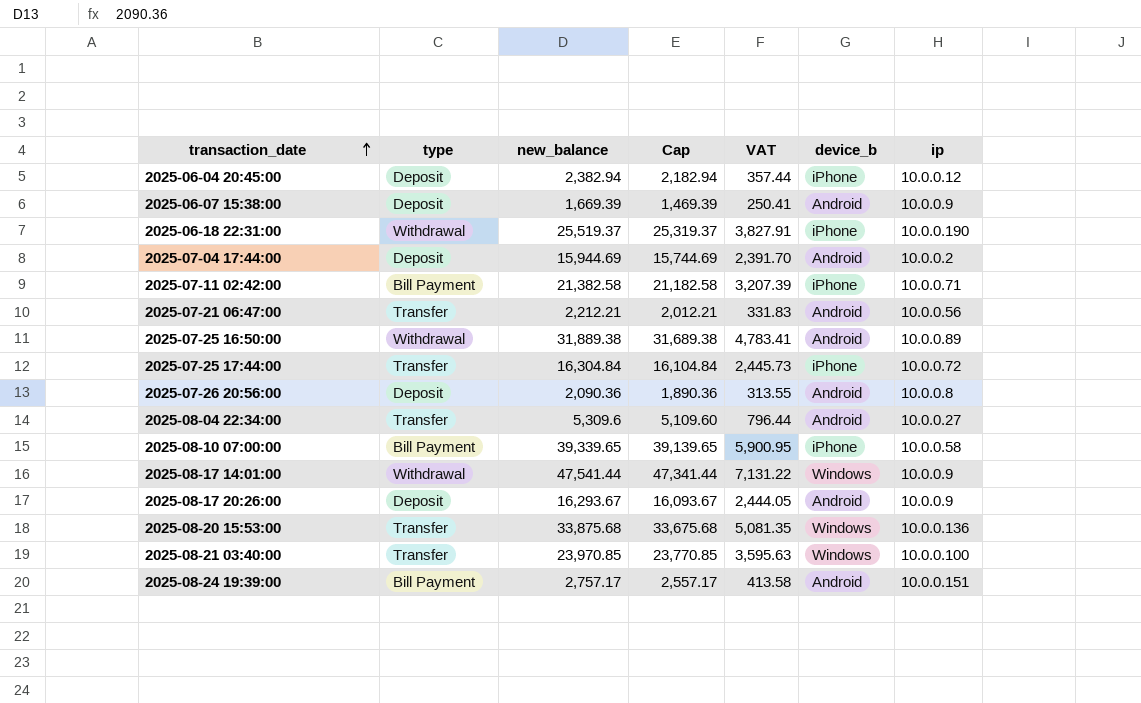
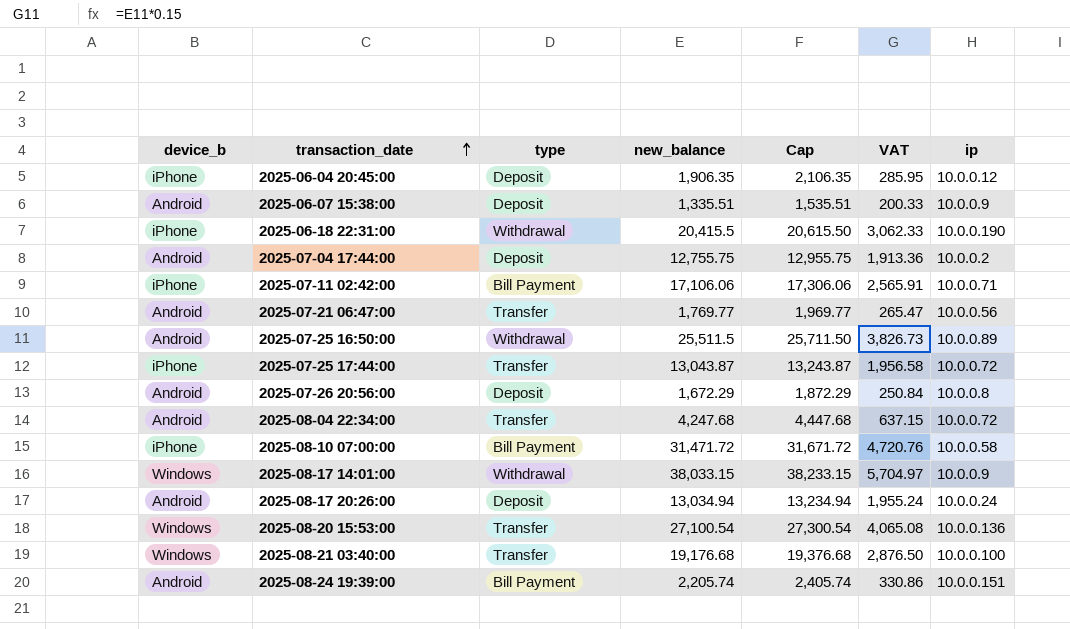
column device_b | position: 6 -> 1
column Cap | formula: [new_balance] - 200 -> [new_balance] + 200
2025-06-04 20:45:00 | new_balance: 2,382.94 -> 1,906.35
2025-06-04 20:45:00 | VAT: 357.44 -> 285.95
2025-06-07 15:38:00 | new_balance: 1,669.39 -> 1,335.51
2025-06-07 15:38:00 | VAT: 250.41 -> 200.33
2025-06-18 22:31:00 | new_balance: 25,519.37 -> 20,415.5
2025-06-18 22:31:00 | VAT: 3,827.91 -> 3,062.33
2025-07-04 17:44:00 | new_balance: 15,944.69 -> 12,755.75
2025-07-04 17:44:00 | VAT: 2,391.70 -> 1,913.36
2025-07-11 02:42:00 | new_balance: 21,382.58 -> 17,106.06
2025-07-11 02:42:00 | VAT: 3,207.39 -> 2,565.91
2025-07-21 06:47:00 | new_balance: 2,212.21 -> 1,769.77
2025-07-21 06:47:00 | VAT: 331.83 -> 265.47
2025-07-25 16:50:00 | new_balance: 31,889.38 -> 25,511.5
2025-07-25 16:50:00 | VAT: 4,783.41 -> 3,826.73
2025-07-25 17:44:00 | new_balance: 16,304.84 -> 13,043.87
2025-07-25 17:44:00 | VAT: 2,445.73 -> 1,956.58
2025-07-26 20:56:00 | new_balance: 2,090.36 -> 1,672.29
2025-07-26 20:56:00 | VAT: 313.55 -> 250.84
2025-08-04 22:34:00 | new_balance: 5,309.6 -> 4,247.68
2025-08-04 22:34:00 | VAT: 796.44 -> 637.15
2025-08-04 22:34:00 | ip: 10.0.0.27 -> 10.0.0.72
2025-08-10 07:00:00 | new_balance: 39,339.65 -> 31,471.72
2025-08-10 07:00:00 | VAT: 5,900.95 -> 4,720.76
2025-08-17 14:01:00 | new_balance: 47,541.44 -> 38,033.15
2025-08-17 14:01:00 | VAT: 7,131.22 -> 5,704.97
2025-08-17 20:26:00 | new_balance: 16,293.67 -> 13,034.94
2025-08-17 20:26:00 | VAT: 2,444.05 -> 1,955.24
2025-08-17 20:26:00 | ip: 10.0.0.9 -> 10.0.0.24
2025-08-20 15:53:00 | new_balance: 33,875.68 -> 27,100.54
2025-08-20 15:53:00 | VAT: 5,081.35 -> 4,065.08
2025-08-21 03:40:00 | new_balance: 23,970.85 -> 19,176.68
2025-08-21 03:40:00 | VAT: 3,595.63 -> 2,876.50
2025-08-24 19:39:00 | new_balance: 2,757.17 -> 2,205.74
2025-08-24 19:39:00 | VAT: 413.58 -> 330.86

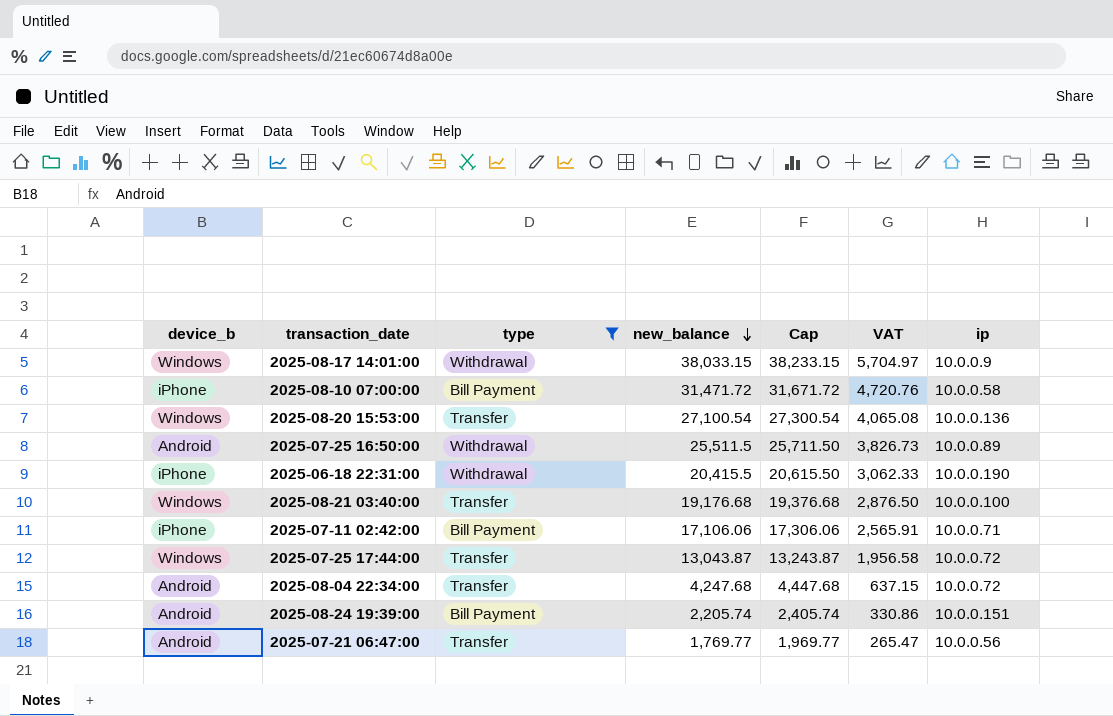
filter: none -> type != Deposit
row order: transaction_date ascending -> new_balance descending
2025-07-25 17:44:00 | device_b: iPhone -> Windows

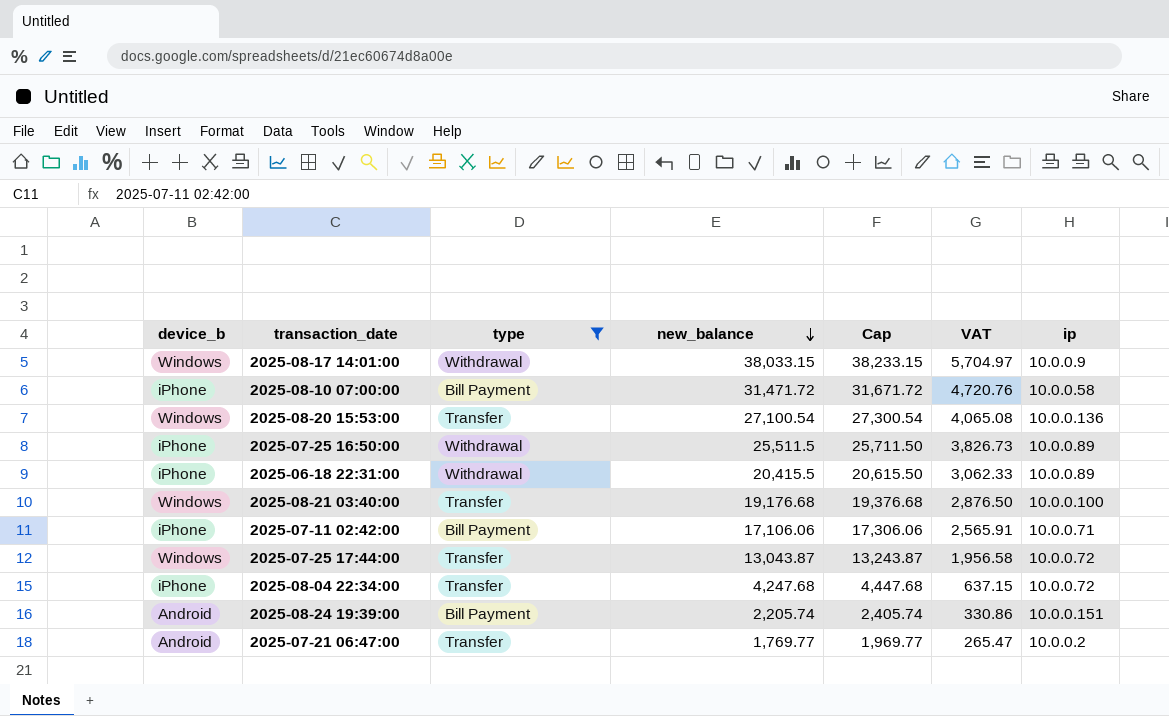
2025-07-25 16:50:00 | device_b: Android -> iPhone
2025-06-18 22:31:00 | ip: 10.0.0.190 -> 10.0.0.89
2025-08-04 22:34:00 | device_b: Android -> iPhone
2025-07-21 06:47:00 | ip: 10.0.0.56 -> 10.0.0.2

